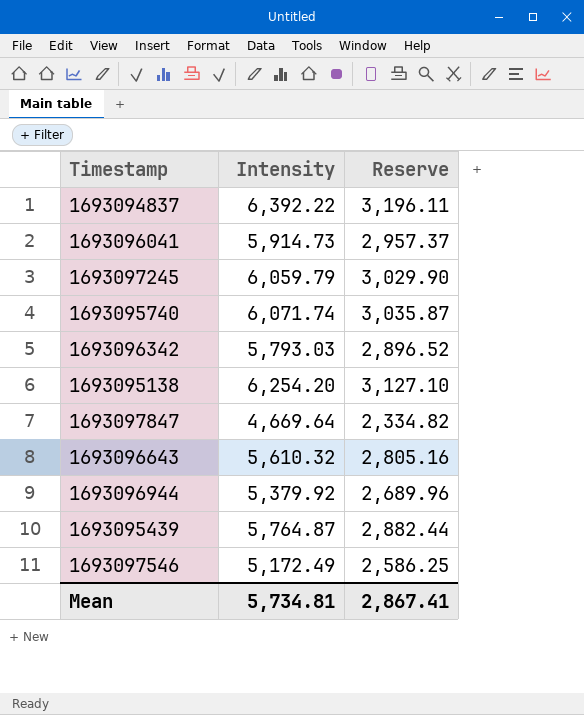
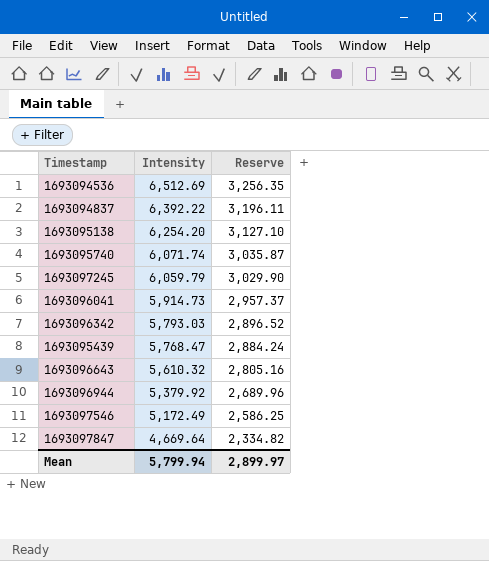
row order: none -> Intensity descending
row 1693094536: none -> 6,512.69 | 3,256.35
1693095439 | Intensity: 5,764.87 -> 5,768.47
1693095439 | Reserve: 2,882.44 -> 2,884.24
Mean | Intensity: 5,734.81 -> 5,799.94
Mean | Reserve: 2,867.41 -> 2,899.97

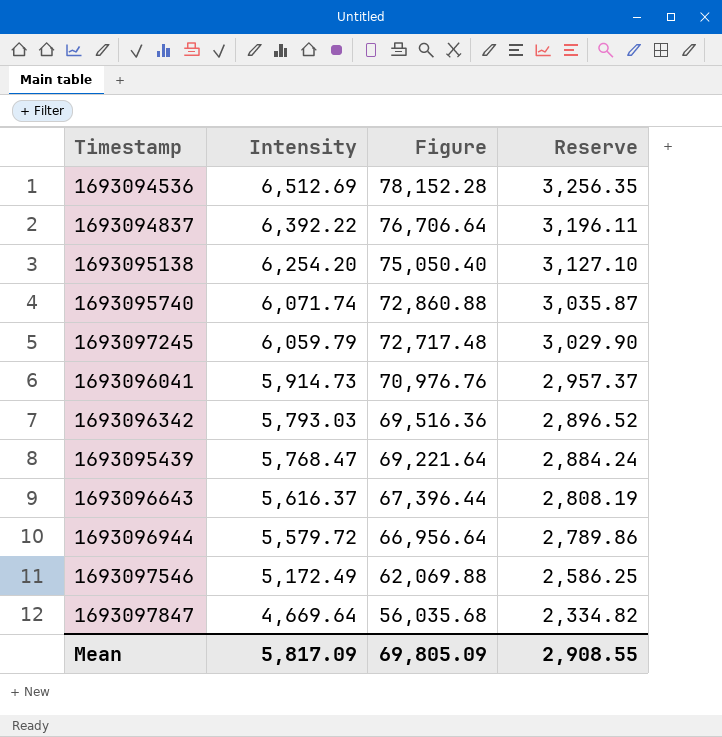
column Figure | formula: none -> [Intensity] * 12
1693096643 | Intensity: 5,610.32 -> 5,616.37
1693096643 | Reserve: 2,805.16 -> 2,808.19
1693096944 | Intensity: 5,379.92 -> 5,579.72
1693096944 | Reserve: 2,689.96 -> 2,789.86
Mean | Intensity: 5,799.94 -> 5,817.09
Mean | Reserve: 2,899.97 -> 2,908.55

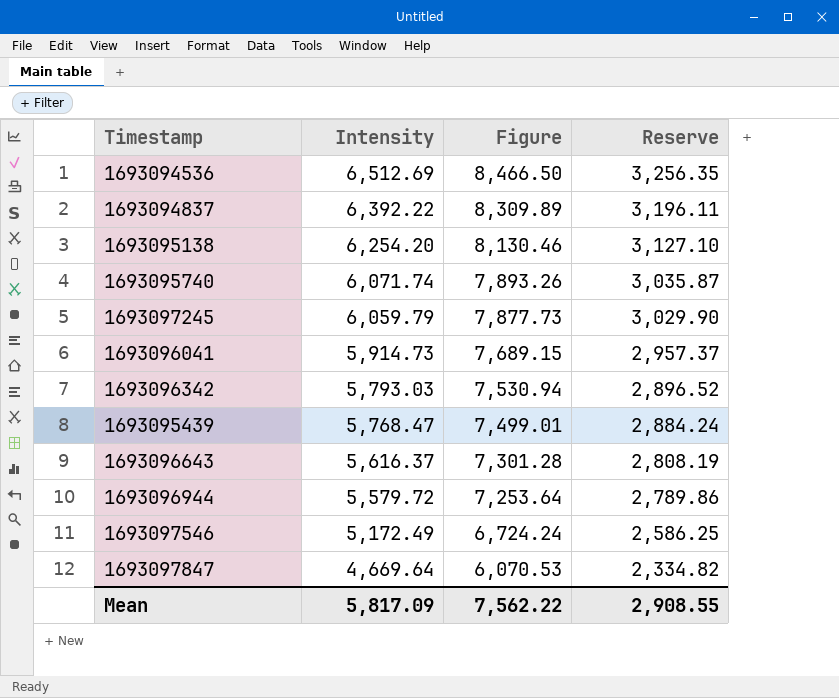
column Figure | formula: [Intensity] * 12 -> [Intensity] * 1.3
Mean | Figure: 69,805.09 -> 7,562.22

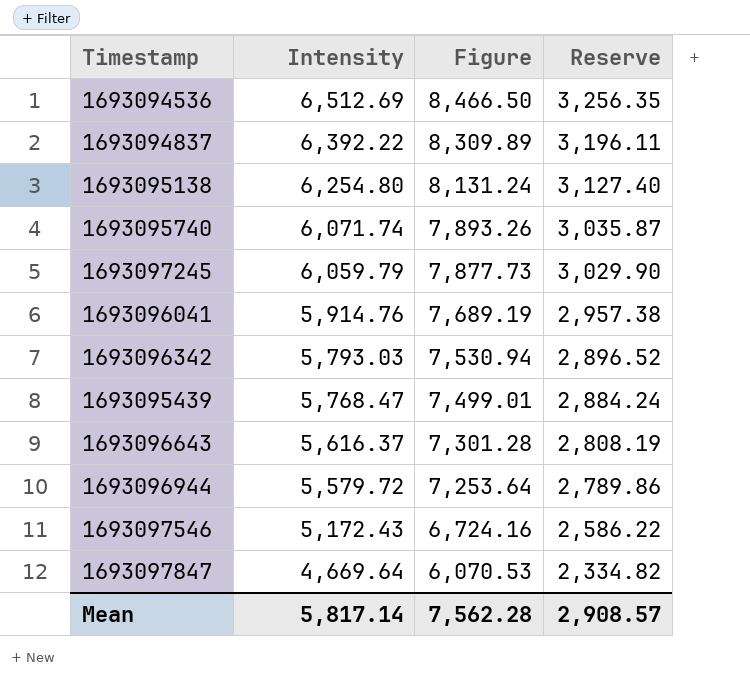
1693095138 | Intensity: 6,254.20 -> 6,254.80
1693095138 | Figure: 8,130.46 -> 8,131.24
1693095138 | Reserve: 3,127.10 -> 3,127.40
1693096041 | Intensity: 5,914.73 -> 5,914.76
1693096041 | Figure: 7,689.15 -> 7,689.19
1693096041 | Reserve: 2,957.37 -> 2,957.38
1693097546 | Intensity: 5,172.49 -> 5,172.43
1693097546 | Figure: 6,724.24 -> 6,724.16
1693097546 | Reserve: 2,586.25 -> 2,586.22
Mean | Intensity: 5,817.09 -> 5,817.14
Mean | Figure: 7,562.22 -> 7,562.28
Mean | Reserve: 2,908.55 -> 2,908.57

